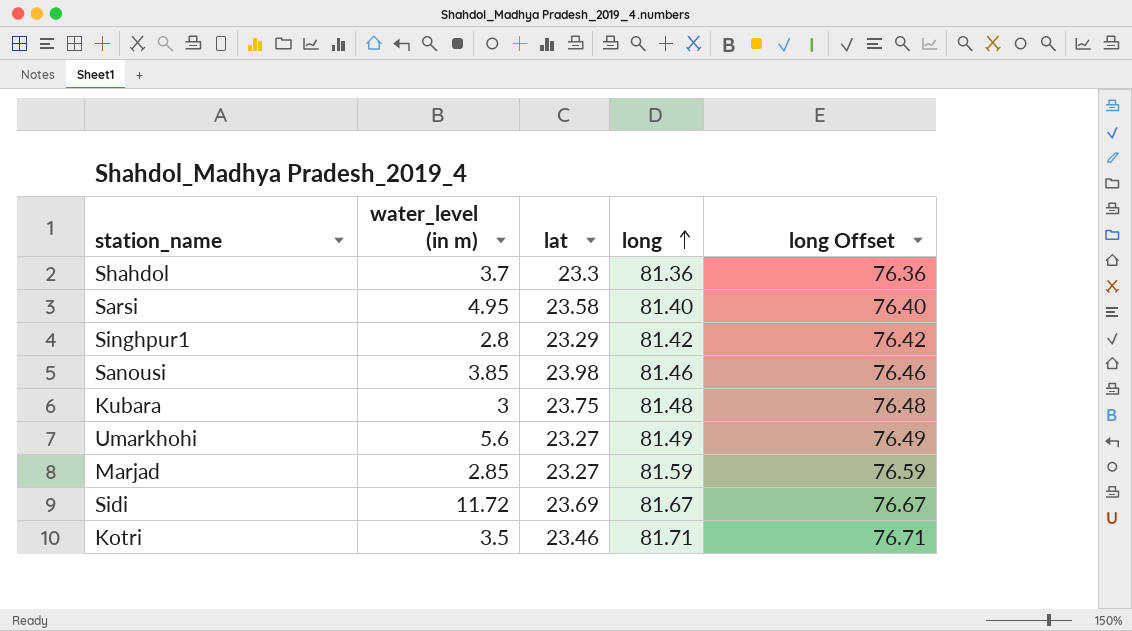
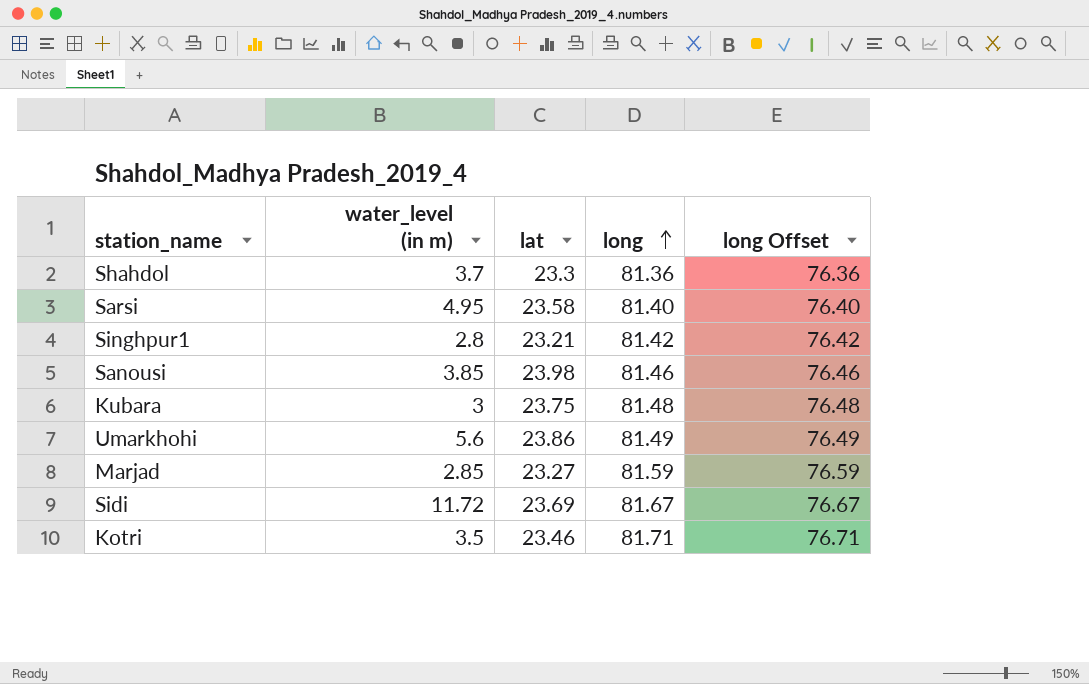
Singhpur1 | lat: 23.29 -> 23.21
Umarkhohi | lat: 23.27 -> 23.86

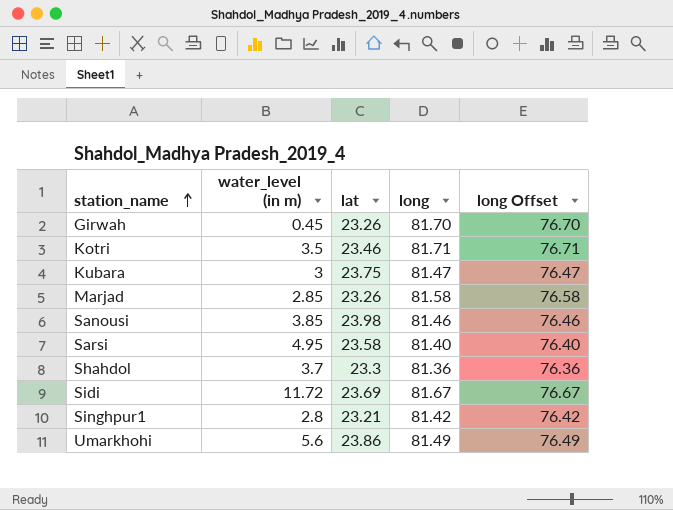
row order: long ascending -> station_name ascending
row Girwah: none -> 0.45 | 23.26 | 81.70 | 76.70
Kubara | long: 81.48 -> 81.47
Kubara | long Offset: 76.48 -> 76.47
Marjad | lat: 23.27 -> 23.26
Marjad | long: 81.59 -> 81.58
Marjad | long Offset: 76.59 -> 76.58

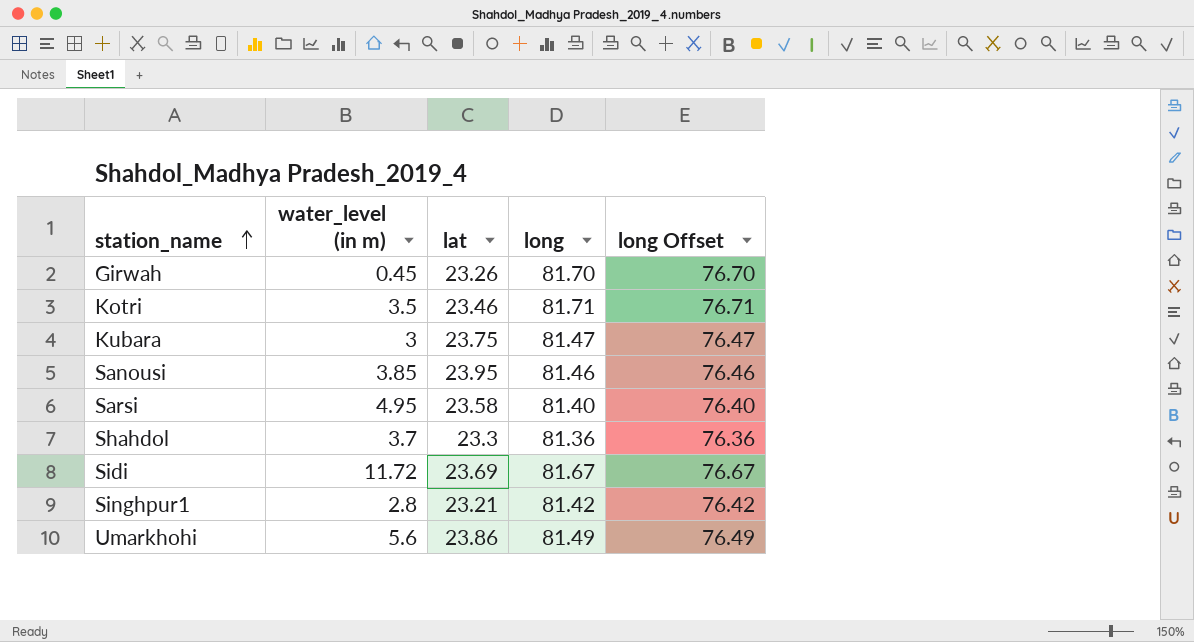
row Marjad: 2.85 | 23.26 | 81.58 | 76.58 -> none
Sanousi | lat: 23.98 -> 23.95

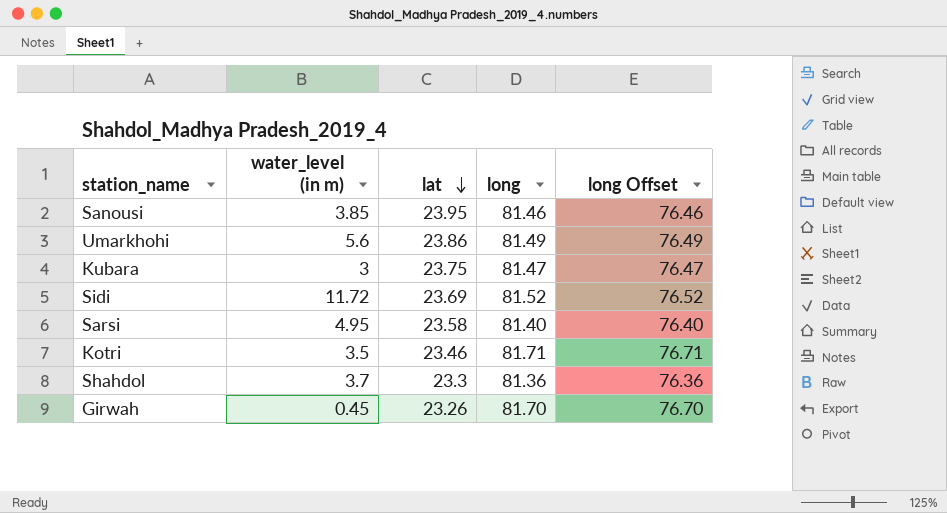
row order: station_name ascending -> lat descending
row Singhpur1: 2.8 | 23.21 | 81.42 | 76.42 -> none
Sidi | long: 81.67 -> 81.52
Sidi | long Offset: 76.67 -> 76.52

